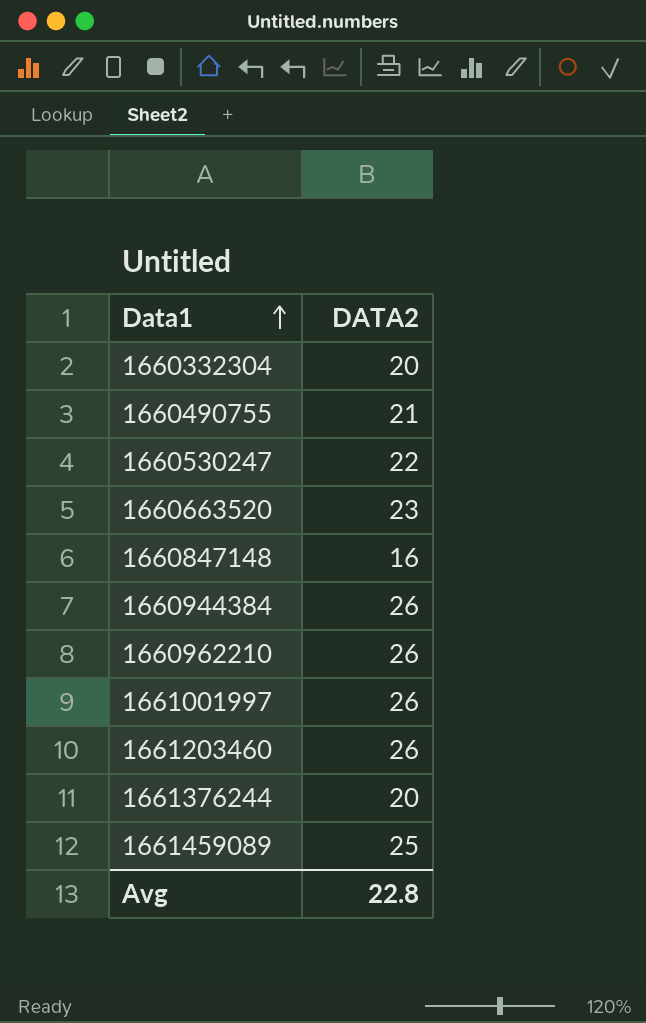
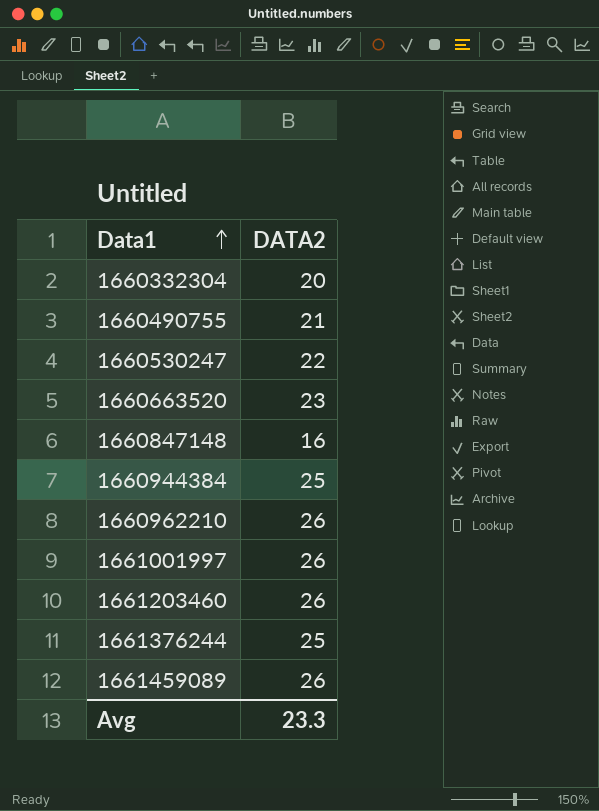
1660944384 | DATA2: 26 -> 25
1661376244 | DATA2: 20 -> 25
1661459089 | DATA2: 25 -> 26
Avg | DATA2: 22.8 -> 23.3

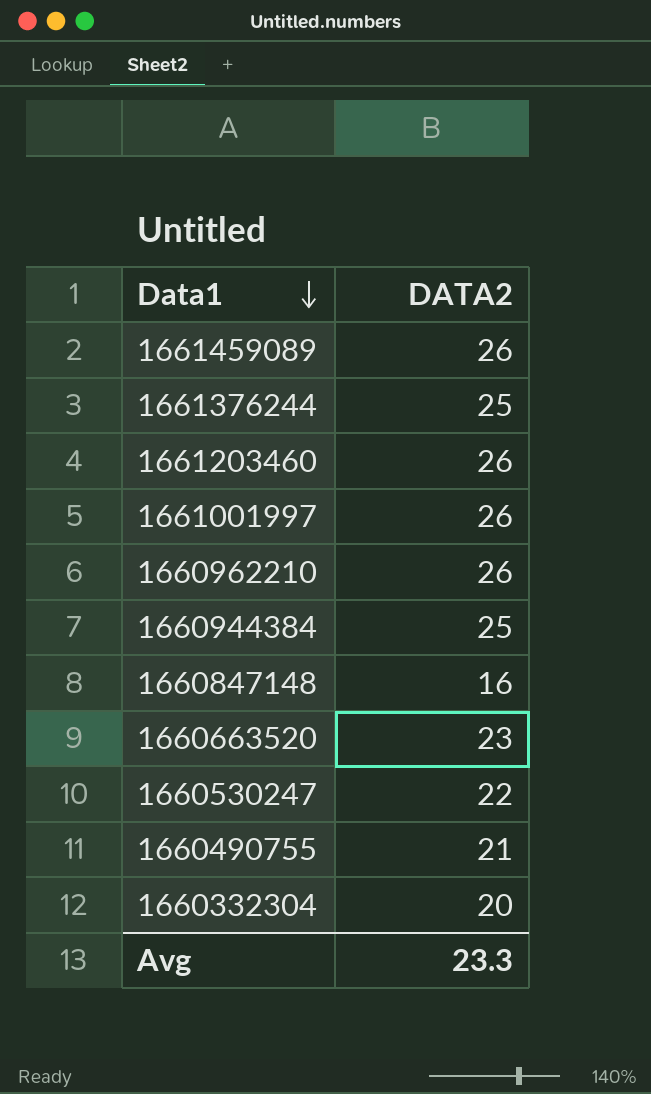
row order: Data1 ascending -> Data1 descending

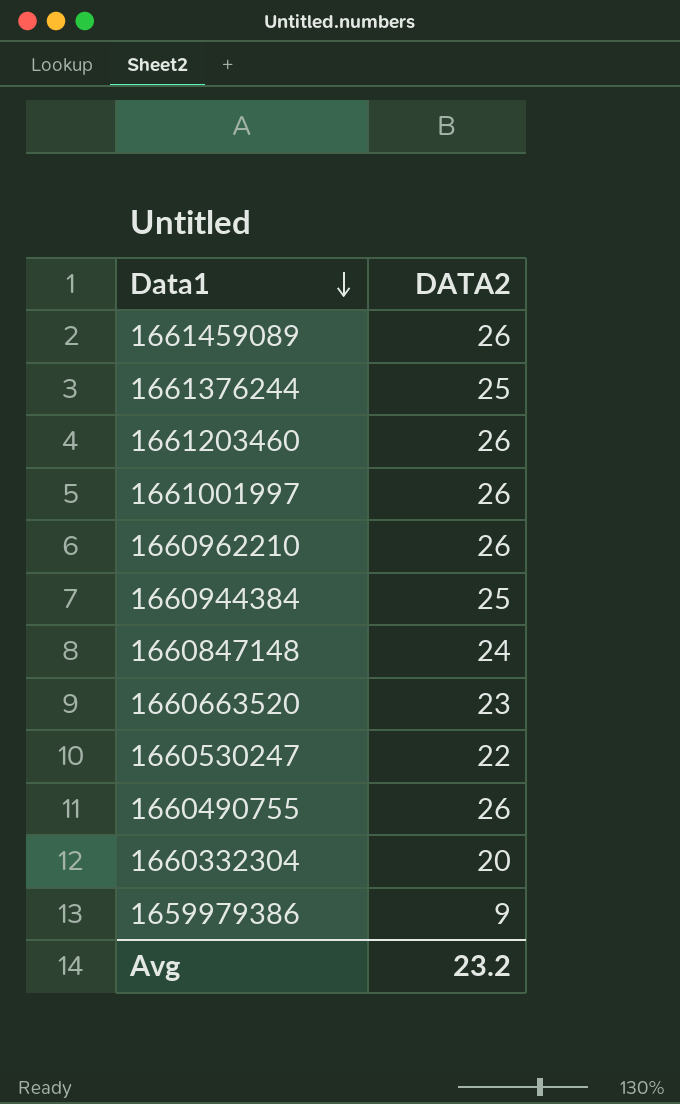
1660847148 | DATA2: 16 -> 24
1660490755 | DATA2: 21 -> 26
row 1659979386: none -> 9
Avg | DATA2: 23.3 -> 23.2

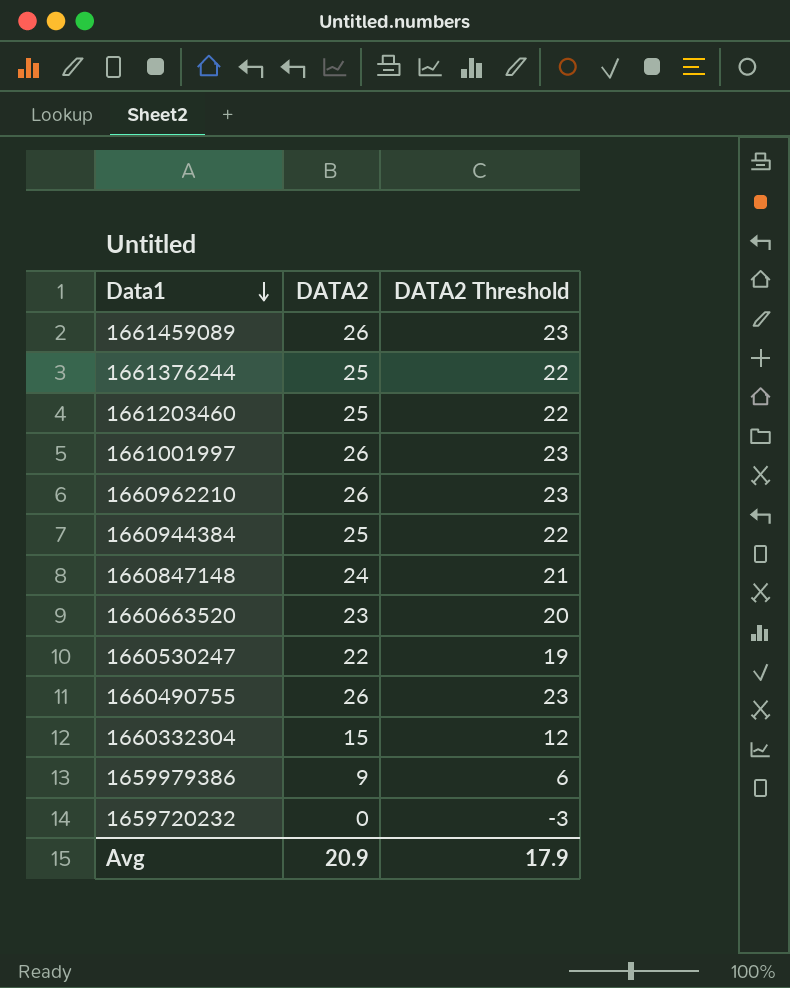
column DATA2 Threshold | formula: none -> [DATA2] - 3
1661203460 | DATA2: 26 -> 25
1660332304 | DATA2: 20 -> 15
row 1659720232: none -> 0 | -3
Avg | DATA2: 23.2 -> 20.9

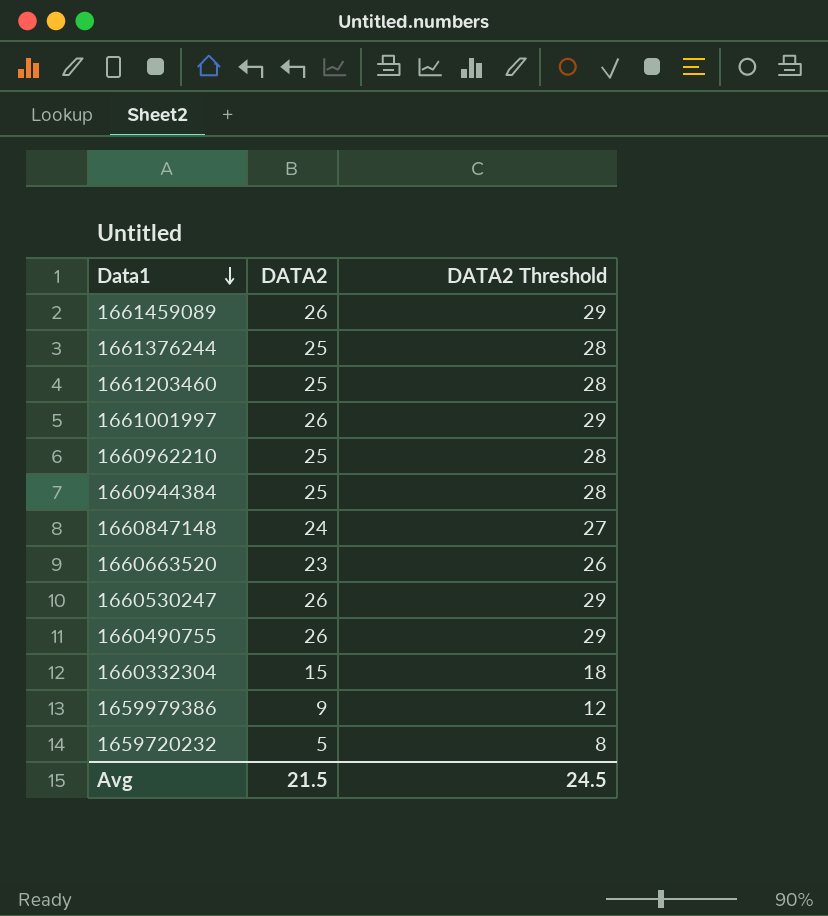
column DATA2 Threshold | formula: [DATA2] - 3 -> [DATA2] + 3
1660962210 | DATA2: 26 -> 25
1660530247 | DATA2: 22 -> 26
1659720232 | DATA2: 0 -> 5
Avg | DATA2: 20.9 -> 21.5
Avg | DATA2 Threshold: 17.9 -> 24.5

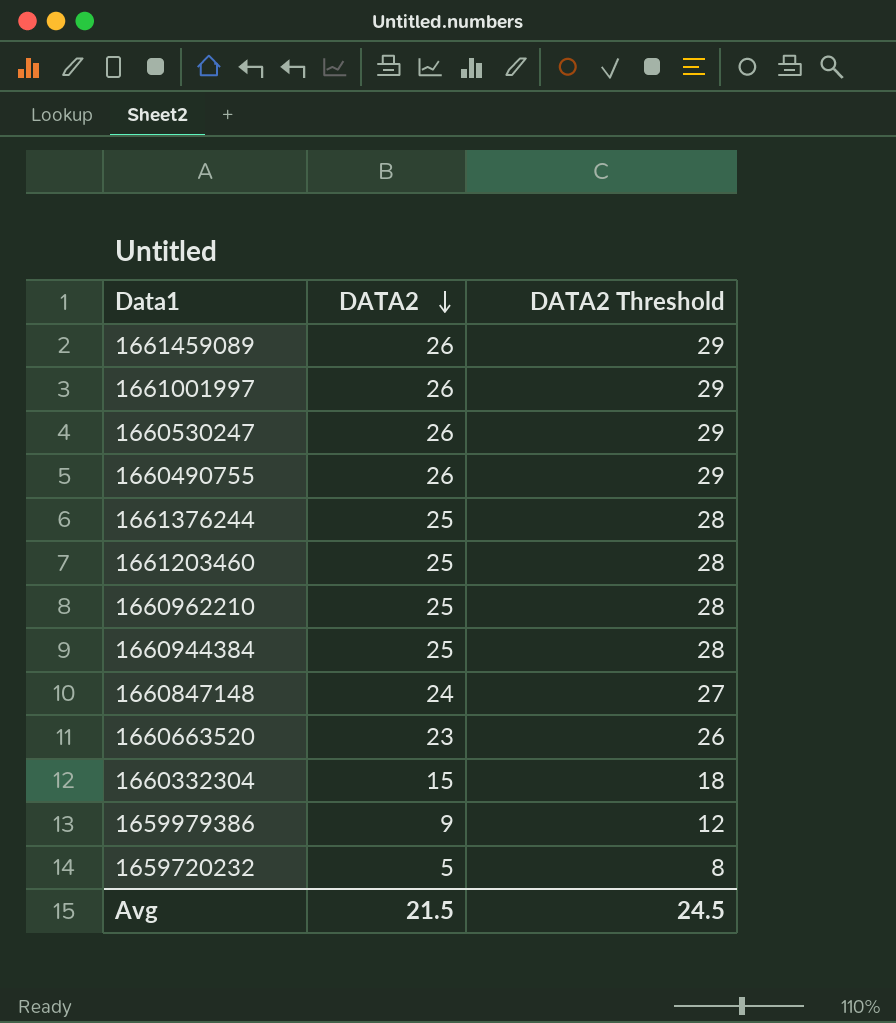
row order: Data1 descending -> DATA2 descending

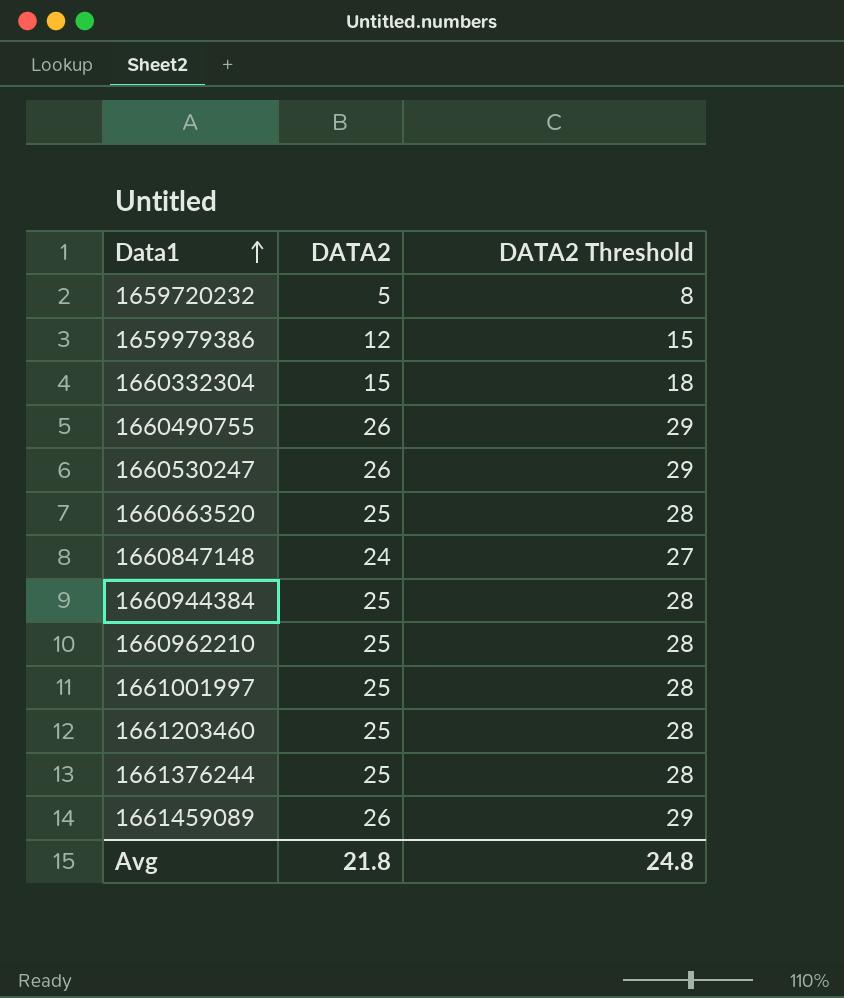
row order: DATA2 descending -> Data1 ascending
1659979386 | DATA2: 9 -> 12
1659979386 | DATA2 Threshold: 12 -> 15
1660663520 | DATA2: 23 -> 25
1660663520 | DATA2 Threshold: 26 -> 28
1661001997 | DATA2: 26 -> 25
1661001997 | DATA2 Threshold: 29 -> 28
Avg | DATA2: 21.5 -> 21.8
Avg | DATA2 Threshold: 24.5 -> 24.8

